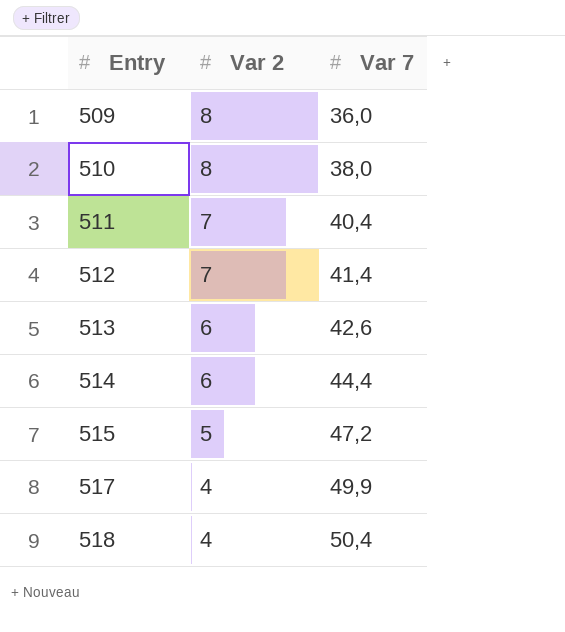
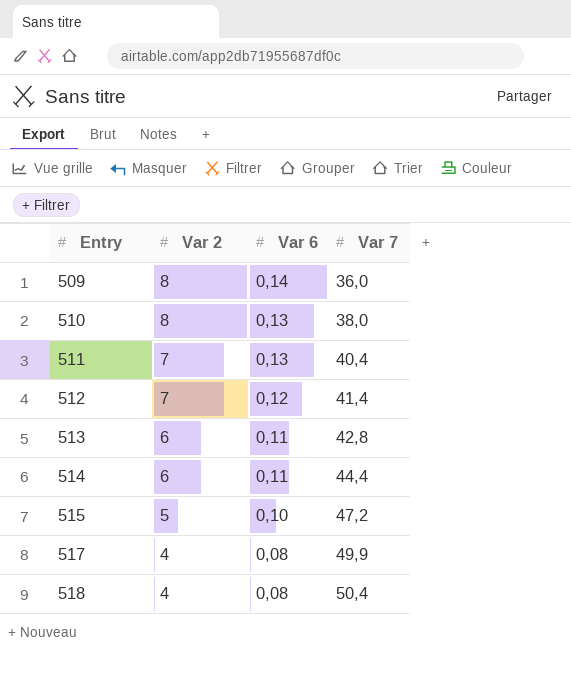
column Var 6 | position: none -> 3
513 | Var 7: 42,6 -> 42,8

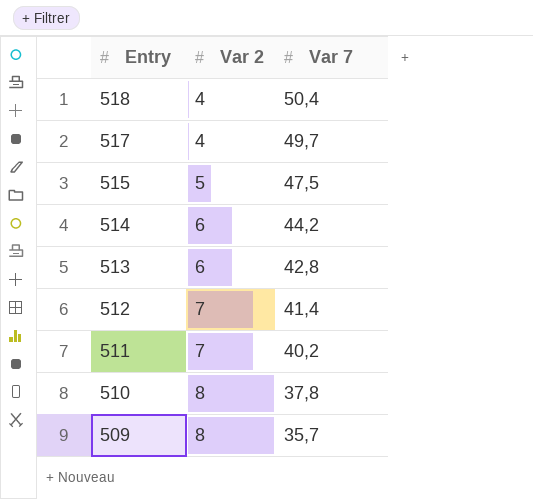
row order: Entry ascending -> Entry descending
column Var 6 | position: 3 -> none
517 | Var 7: 49,9 -> 49,7
515 | Var 7: 47,2 -> 47,5
514 | Var 7: 44,4 -> 44,2
511 | Var 7: 40,4 -> 40,2
510 | Var 7: 38,0 -> 37,8
509 | Var 7: 36,0 -> 35,7

